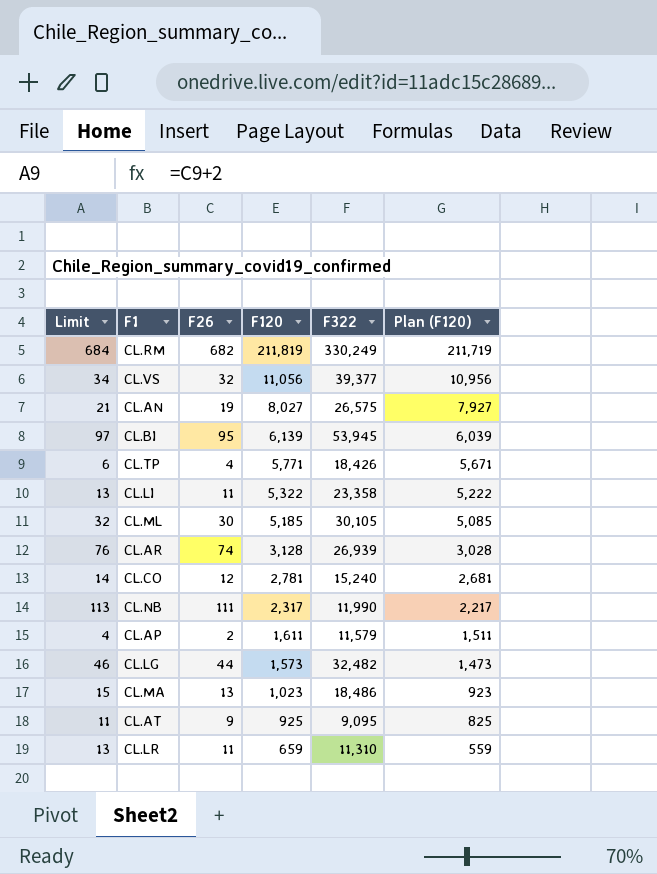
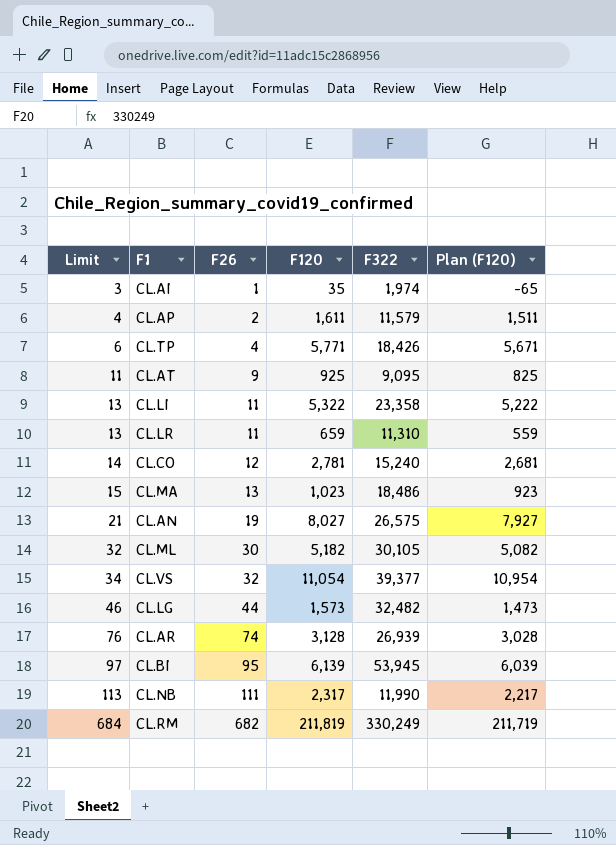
row order: F120 descending -> Limit ascending
row CL.AI: none -> 3 | 1 | 35 | 1,974 | -65
CL.ML | F120: 5,185 -> 5,182
CL.ML | Plan (F120): 5,085 -> 5,082
CL.VS | F120: 11,056 -> 11,054
CL.VS | Plan (F120): 10,956 -> 10,954

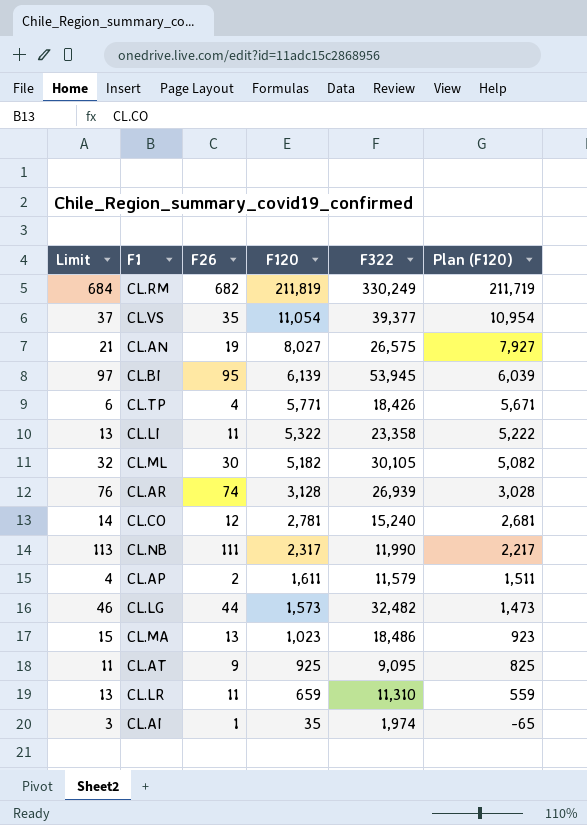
row order: Limit ascending -> F120 descending
CL.VS | Limit: 34 -> 37
CL.VS | F26: 32 -> 35

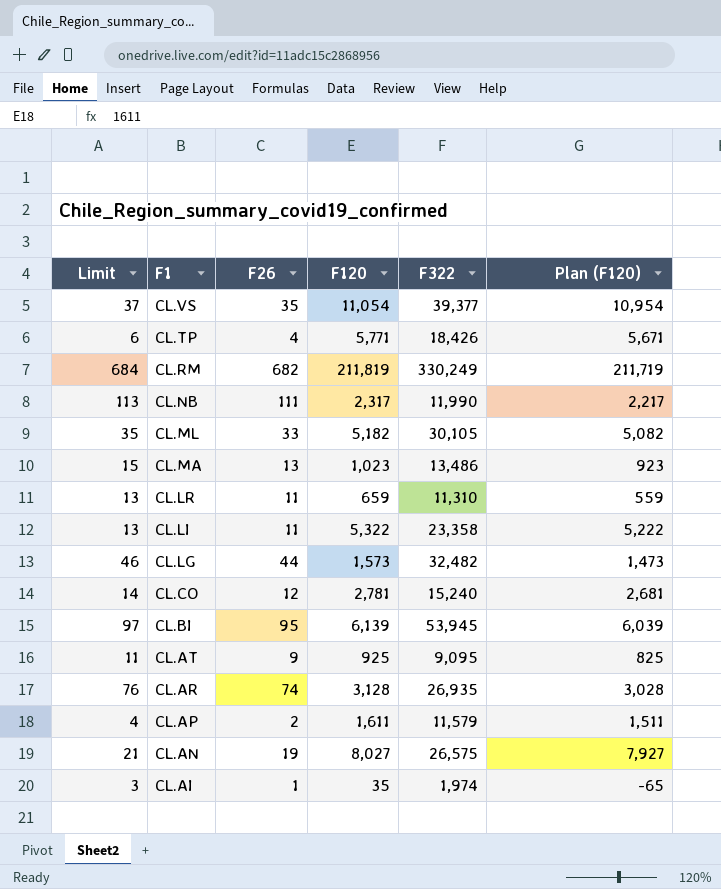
row order: F120 descending -> F1 descending
CL.ML | Limit: 32 -> 35
CL.ML | F26: 30 -> 33
CL.MA | F322: 18,486 -> 13,486
CL.AR | F322: 26,939 -> 26,935

